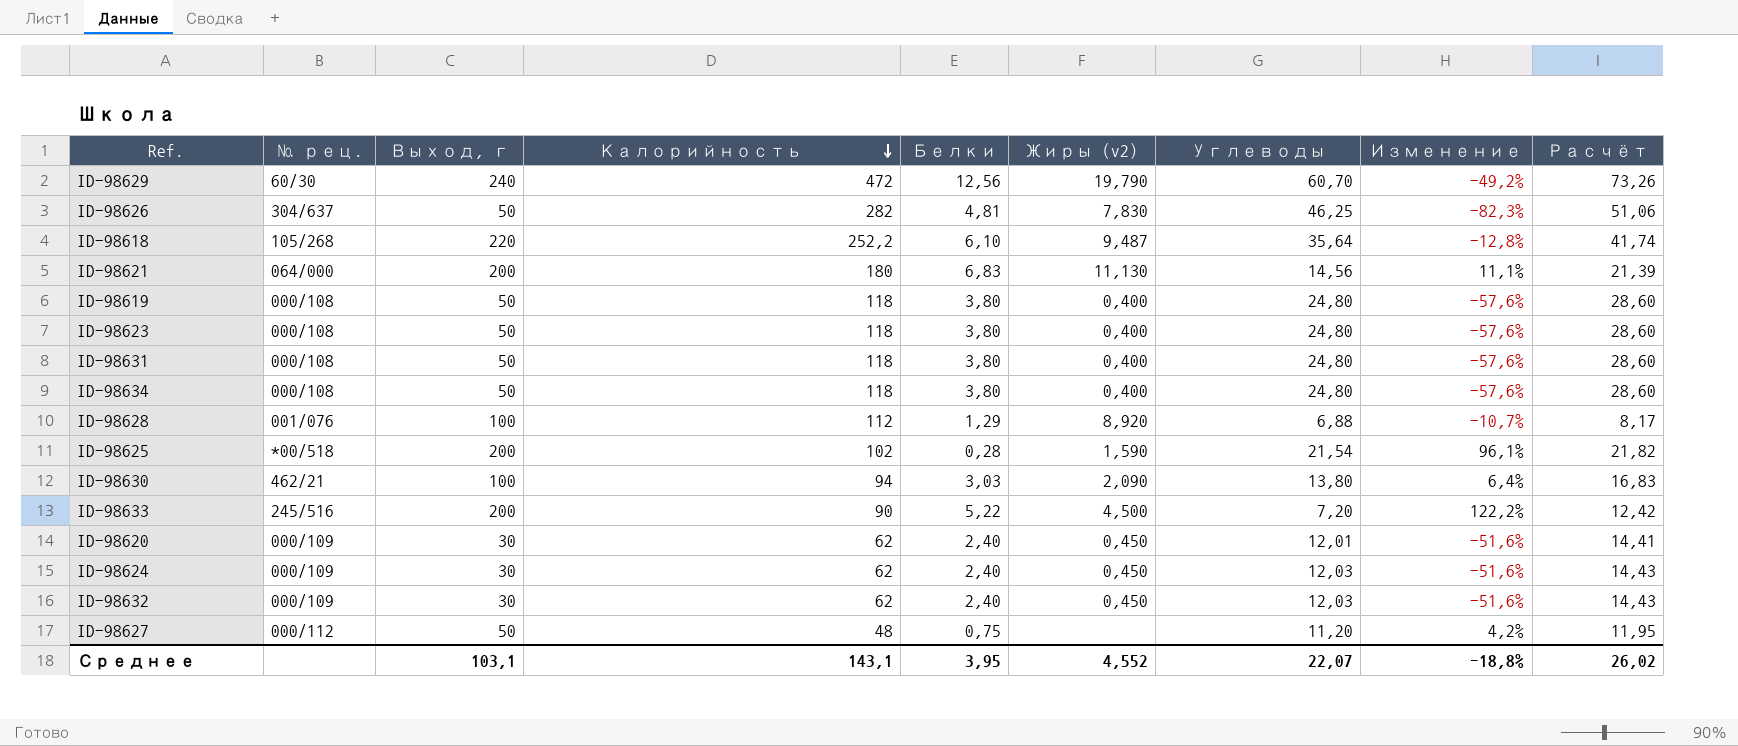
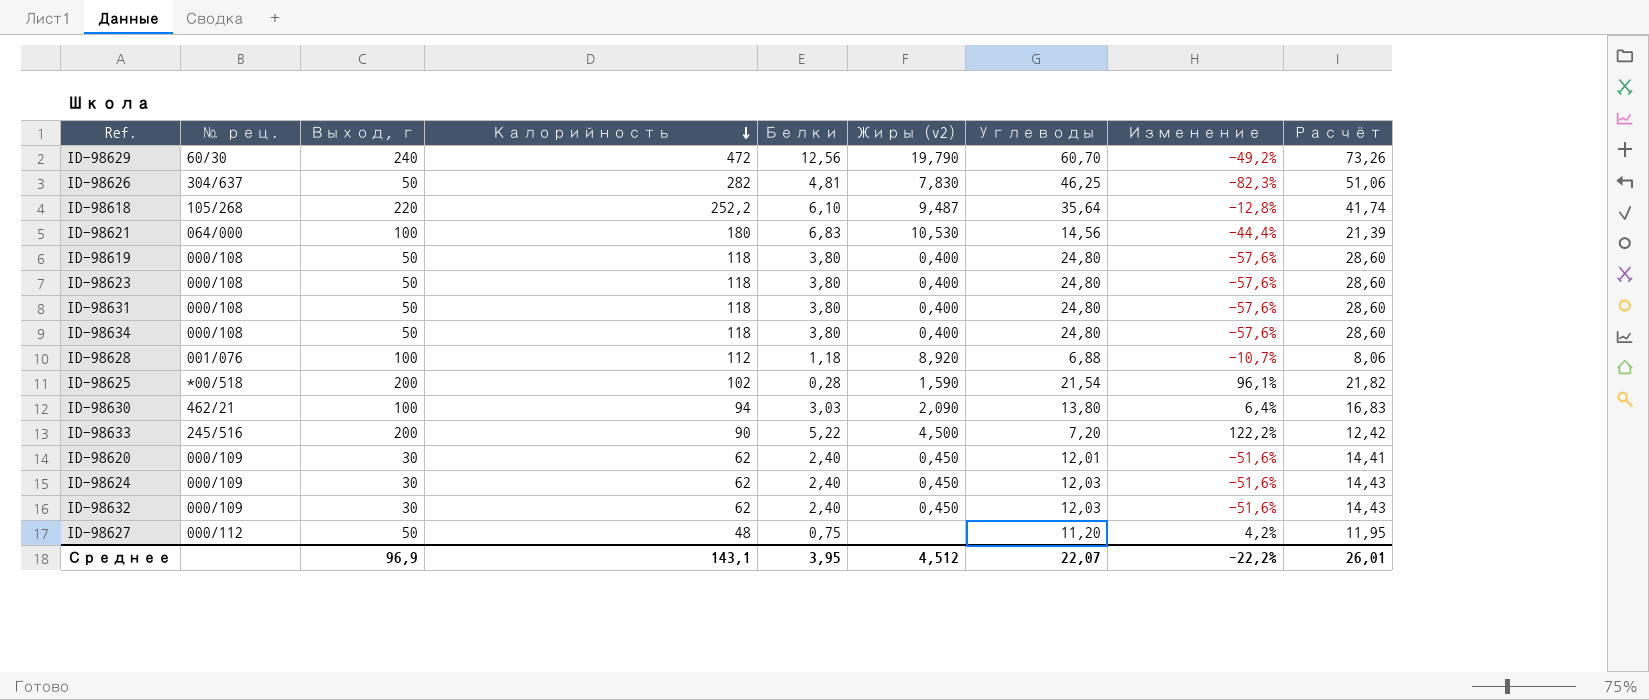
ID-98621 | Выход, г: 200 -> 100
ID-98621 | Жиры (v2): 11,130 -> 10,530
ID-98621 | Изменение: 11,1% -> -44,4%
ID-98628 | Белки: 1,29 -> 1,18
ID-98628 | Расчёт: 8,17 -> 8,06
Среднее | Выход, г: 103,1 -> 96,9
Среднее | Жиры (v2): 4,552 -> 4,512
Среднее | Изменение: -18,8% -> -22,2%
Среднее | Расчёт: 26,02 -> 26,01

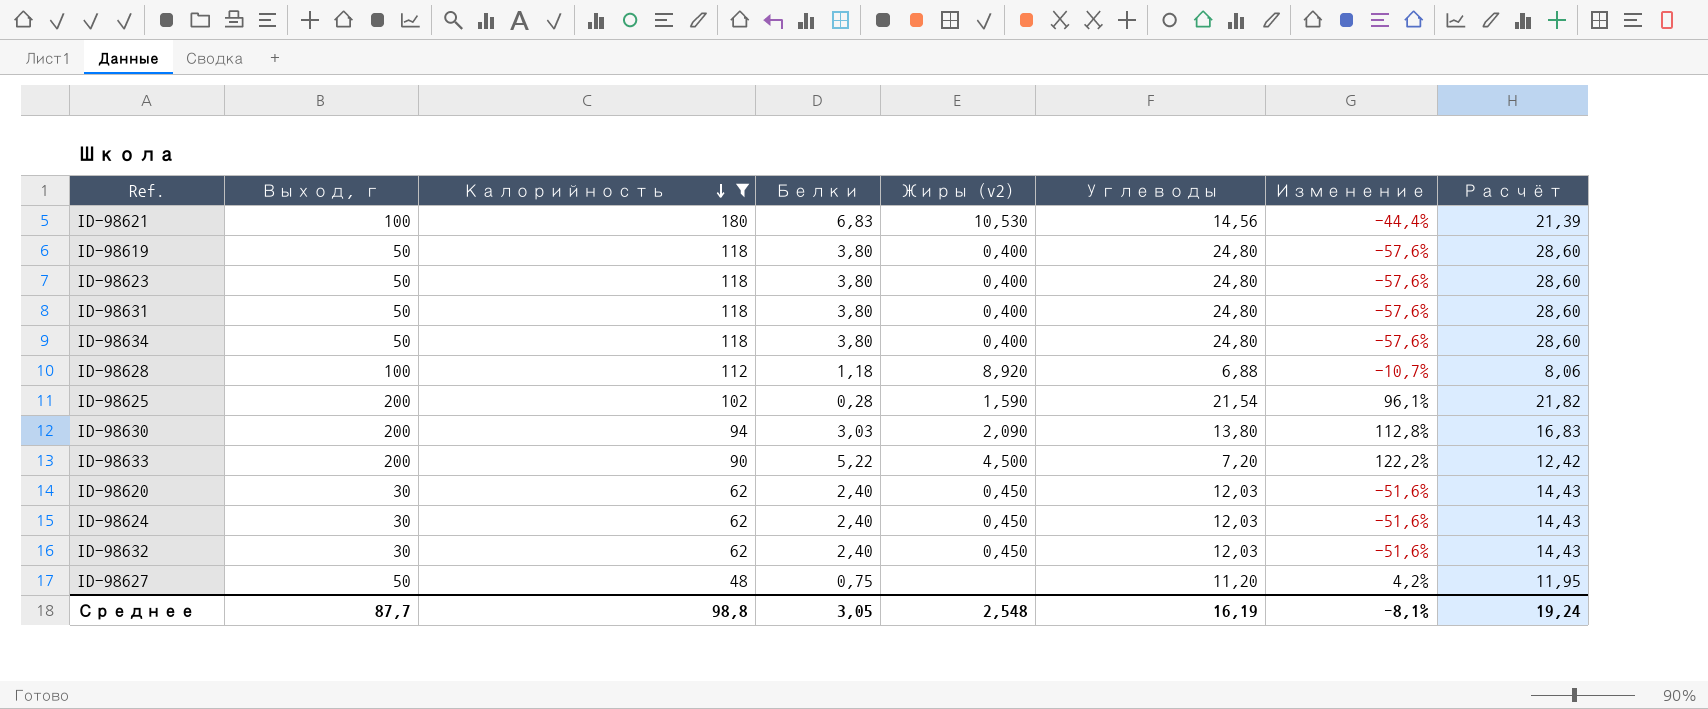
filter: none -> Калорийность <= 180
column № рец. | position: 2 -> none
ID-98630 | Выход, г: 100 -> 200
ID-98630 | Изменение: 6,4% -> 112,8%
ID-98620 | Углеводы: 12,01 -> 12,03
ID-98620 | Расчёт: 14,41 -> 14,43
Среднее | Выход, г: 96,9 -> 87,7
Среднее | Калорийность: 143,1 -> 98,8
Среднее | Белки: 3,95 -> 3,05
Среднее | Жиры (v2): 4,512 -> 2,548
Среднее | Углеводы: 22,07 -> 16,19
Среднее | Изменение: -22,2% -> -8,1%
Среднее | Расчёт: 26,01 -> 19,24

